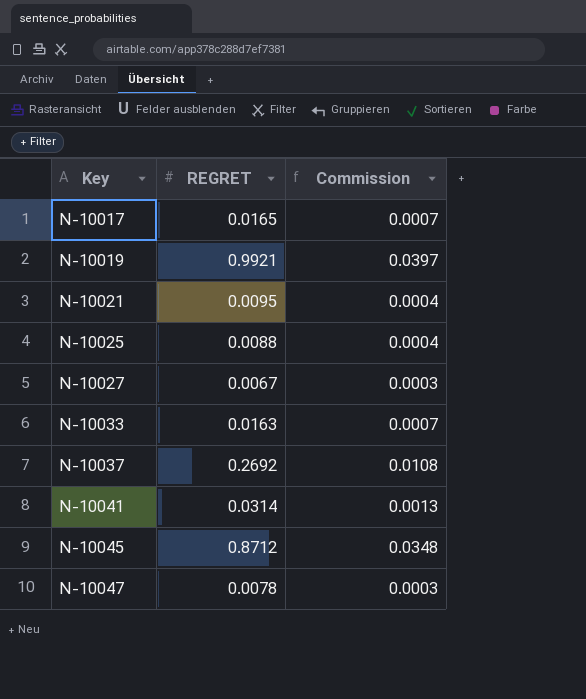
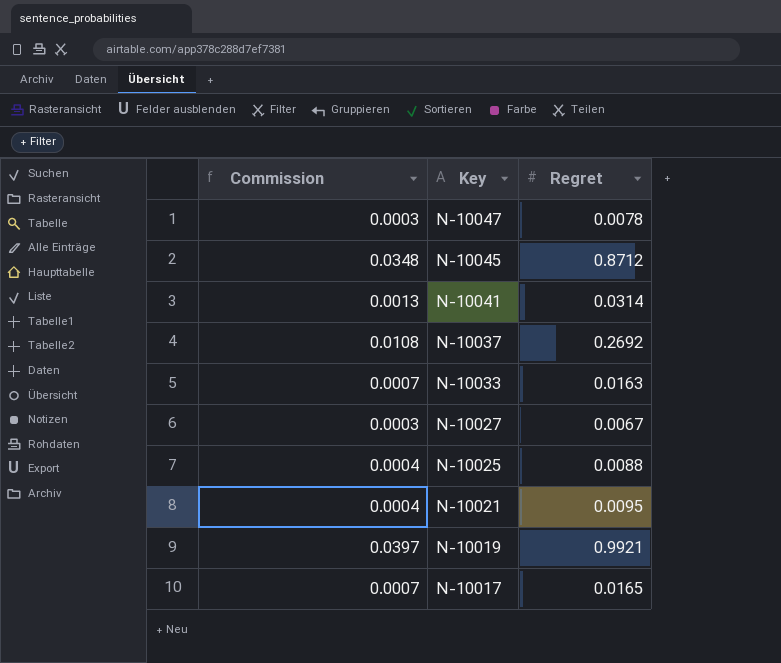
row order: Key ascending -> Key descending
column Commission | position: 3 -> 1
column name: REGRET -> Regret

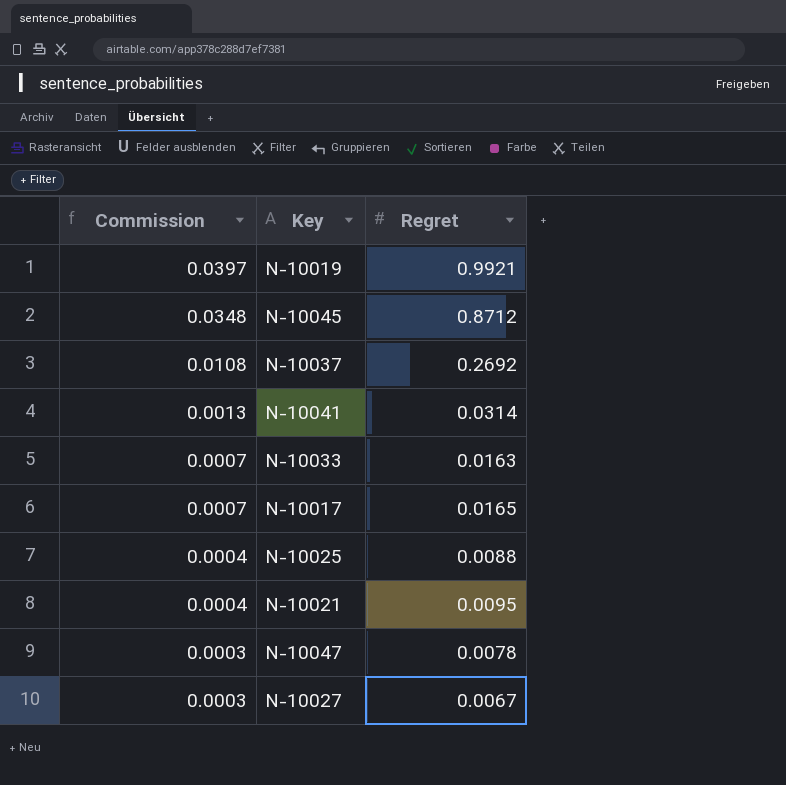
row order: Key descending -> Commission descending

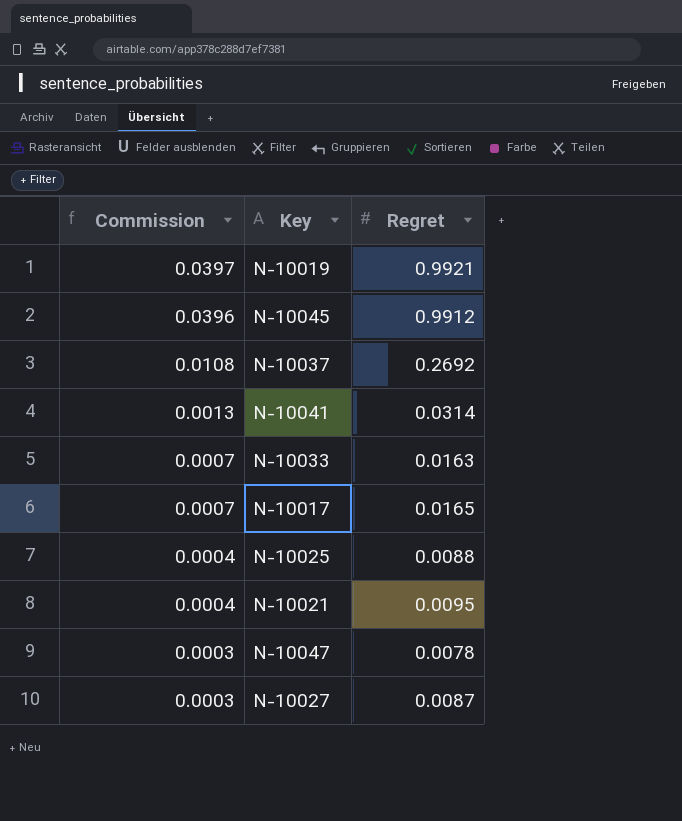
N-10045 | Commission: 0.0348 -> 0.0396
N-10045 | Regret: 0.8712 -> 0.9912
N-10027 | Regret: 0.0067 -> 0.0087

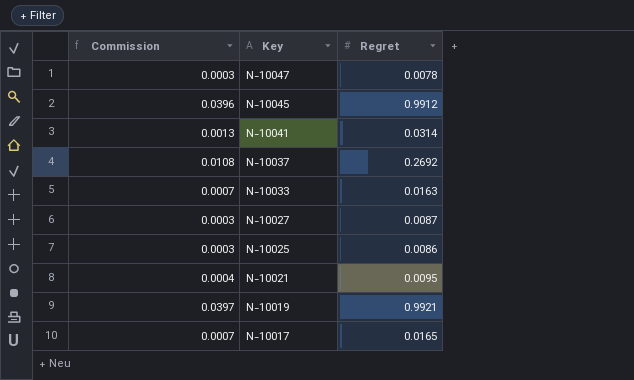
row order: Commission descending -> Key descending
N-10025 | Commission: 0.0004 -> 0.0003
N-10025 | Regret: 0.0088 -> 0.0086

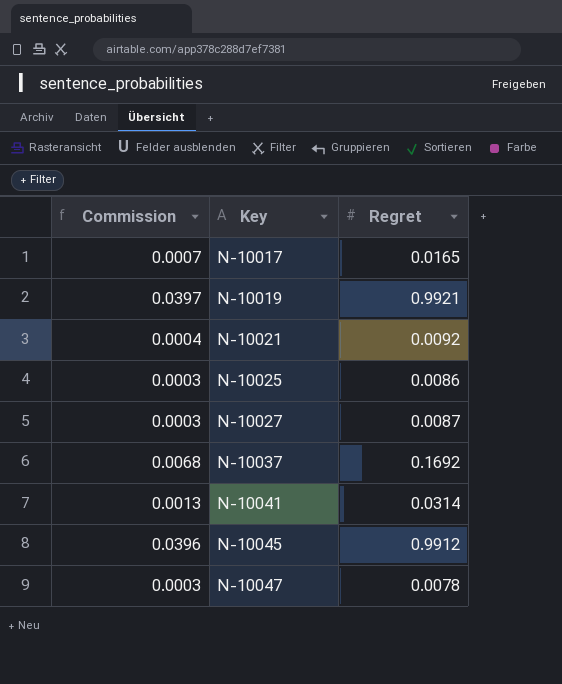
row order: Key descending -> Key ascending
row N-10033: 0.0007 | 0.0163 -> none
N-10021 | Regret: 0.0095 -> 0.0092
N-10037 | Commission: 0.0108 -> 0.0068
N-10037 | Regret: 0.2692 -> 0.1692

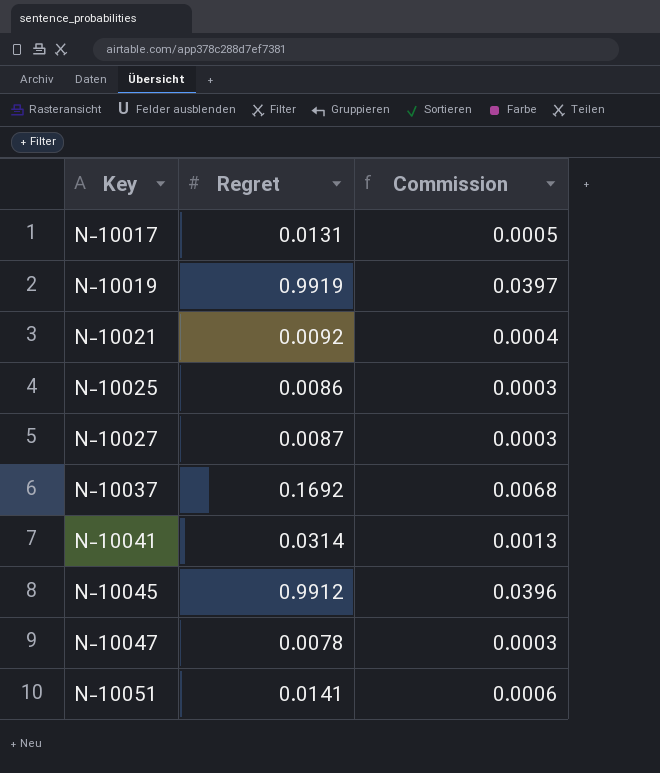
column Commission | position: 1 -> 3
N-10017 | Regret: 0.0165 -> 0.0131
N-10017 | Commission: 0.0007 -> 0.0005
N-10019 | Regret: 0.9921 -> 0.9919
row N-10051: none -> 0.0141 | 0.0006

